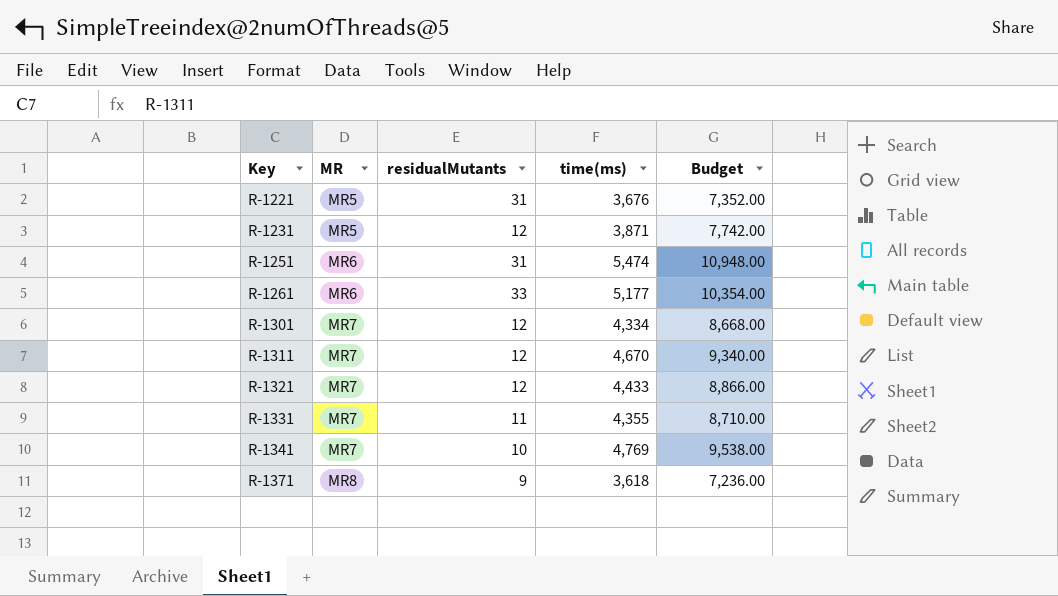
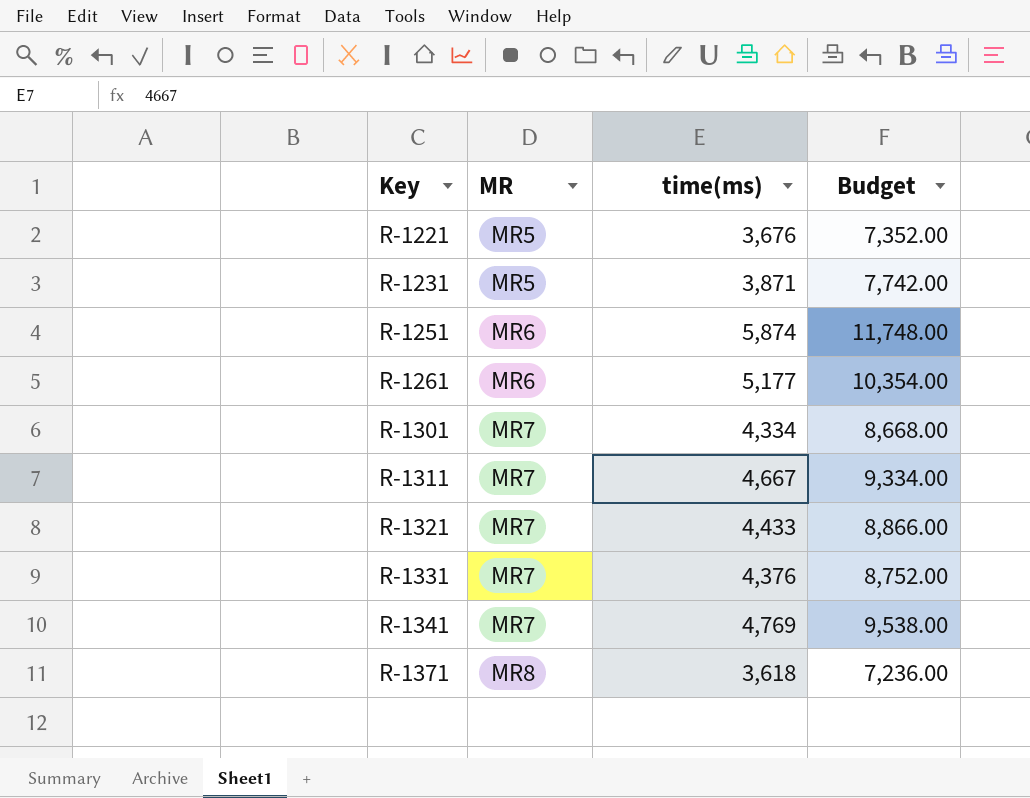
column residualMutants | position: 3 -> none
R-1251 | time(ms): 5,474 -> 5,874
R-1251 | Budget: 10,948.00 -> 11,748.00
R-1311 | time(ms): 4,670 -> 4,667
R-1311 | Budget: 9,340.00 -> 9,334.00
R-1331 | time(ms): 4,355 -> 4,376
R-1331 | Budget: 8,710.00 -> 8,752.00

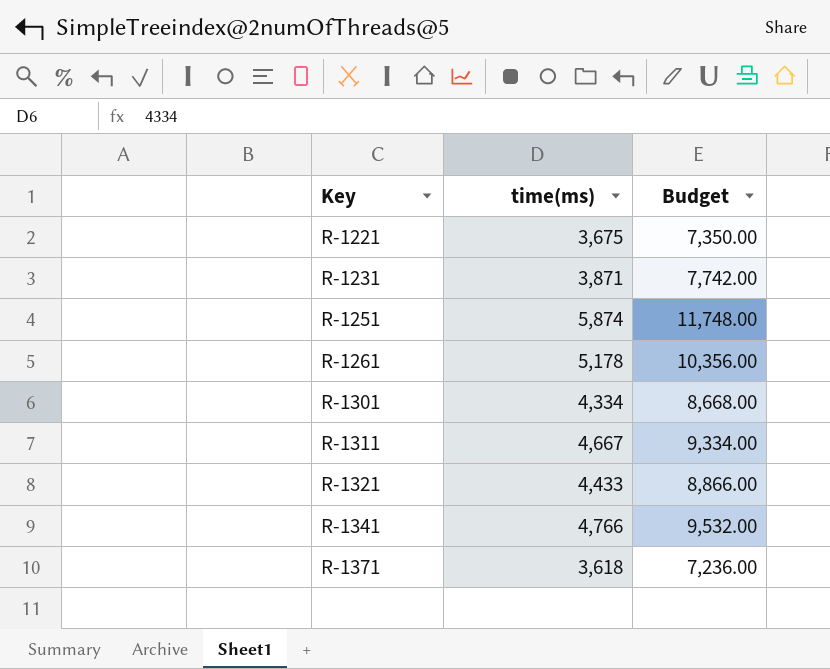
column MR | position: 2 -> none
row R-1331: MR7 | 4,376 | 8,752.00 -> none
R-1221 | time(ms): 3,676 -> 3,675
R-1221 | Budget: 7,352.00 -> 7,350.00
R-1261 | time(ms): 5,177 -> 5,178
R-1261 | Budget: 10,354.00 -> 10,356.00
R-1341 | time(ms): 4,769 -> 4,766
R-1341 | Budget: 9,538.00 -> 9,532.00

